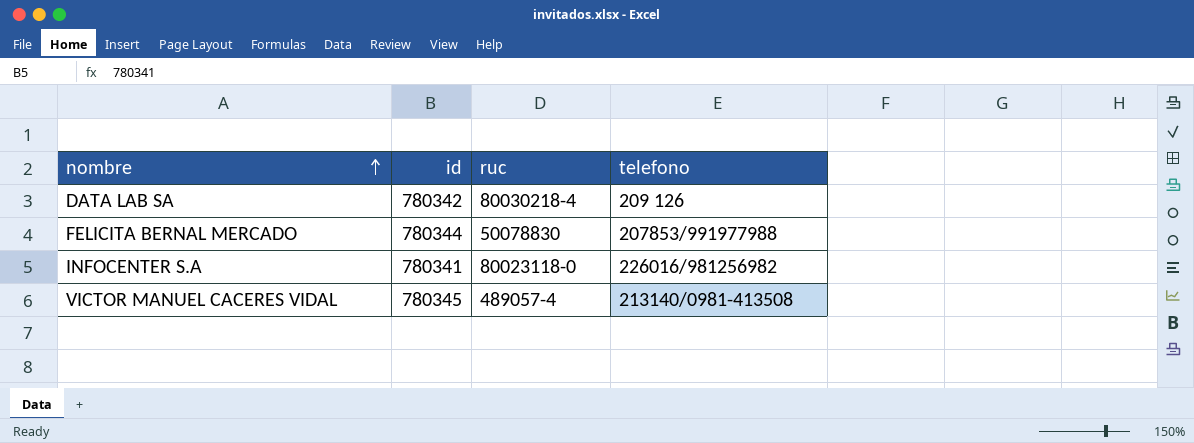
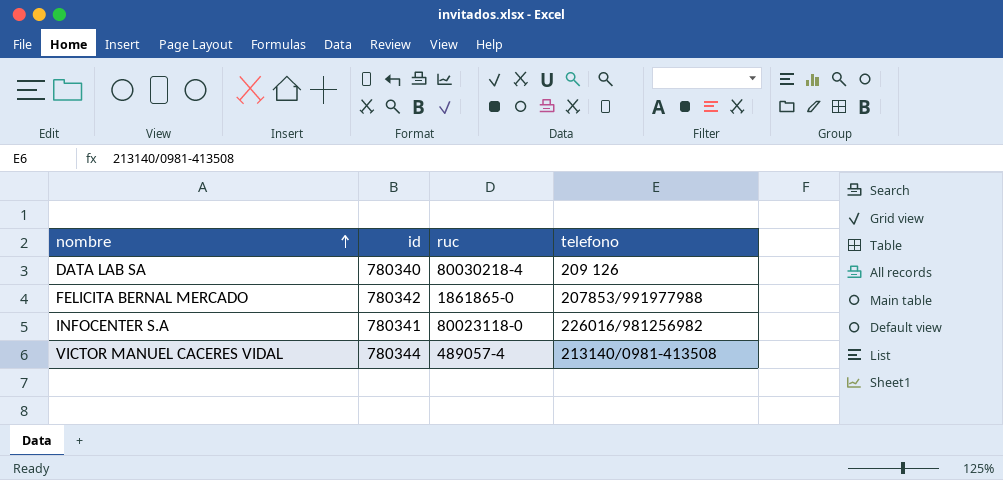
DATA LAB SA | id: 780342 -> 780340
FELICITA BERNAL MERCADO | id: 780344 -> 780342
FELICITA BERNAL MERCADO | ruc: 50078830 -> 1861865-0
VICTOR MANUEL CACERES VIDAL | id: 780345 -> 780344

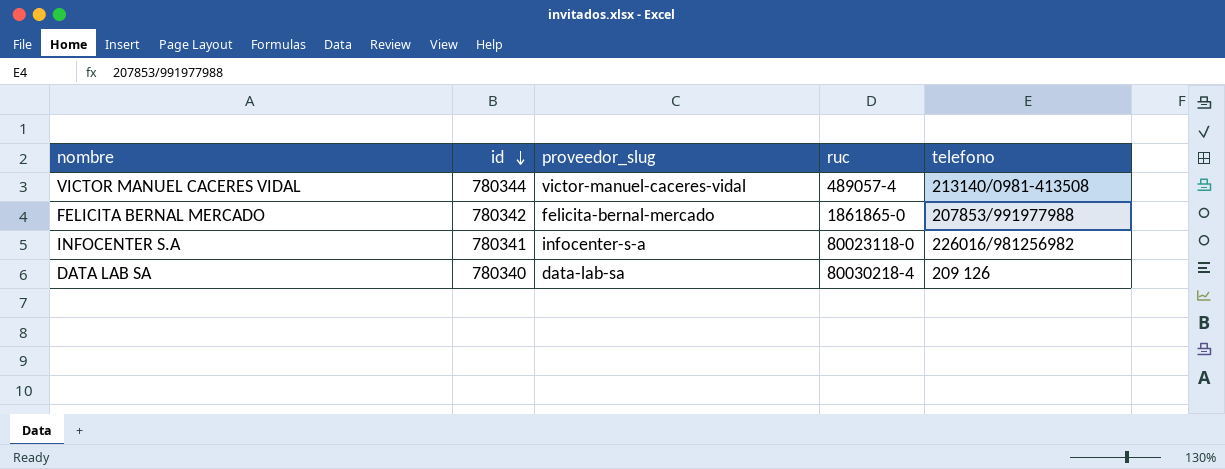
row order: nombre ascending -> id descending
column proveedor_slug | position: none -> 3

